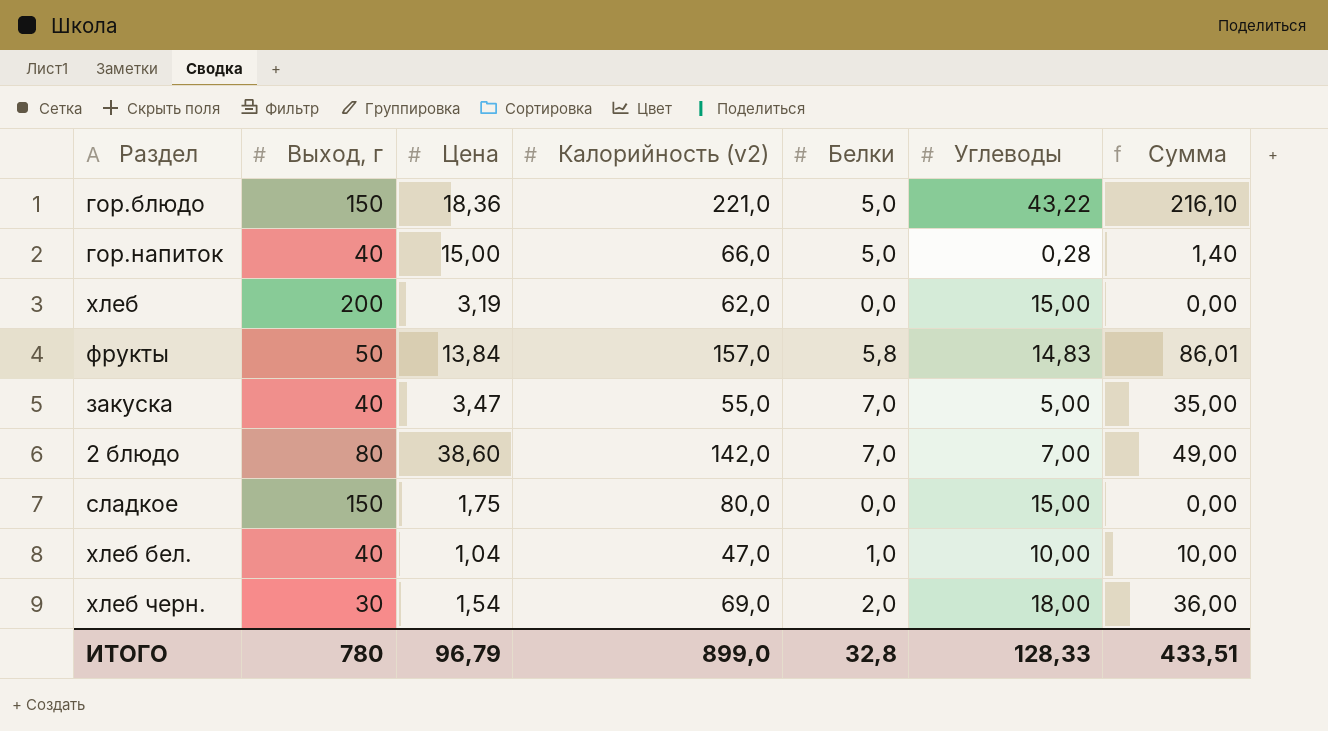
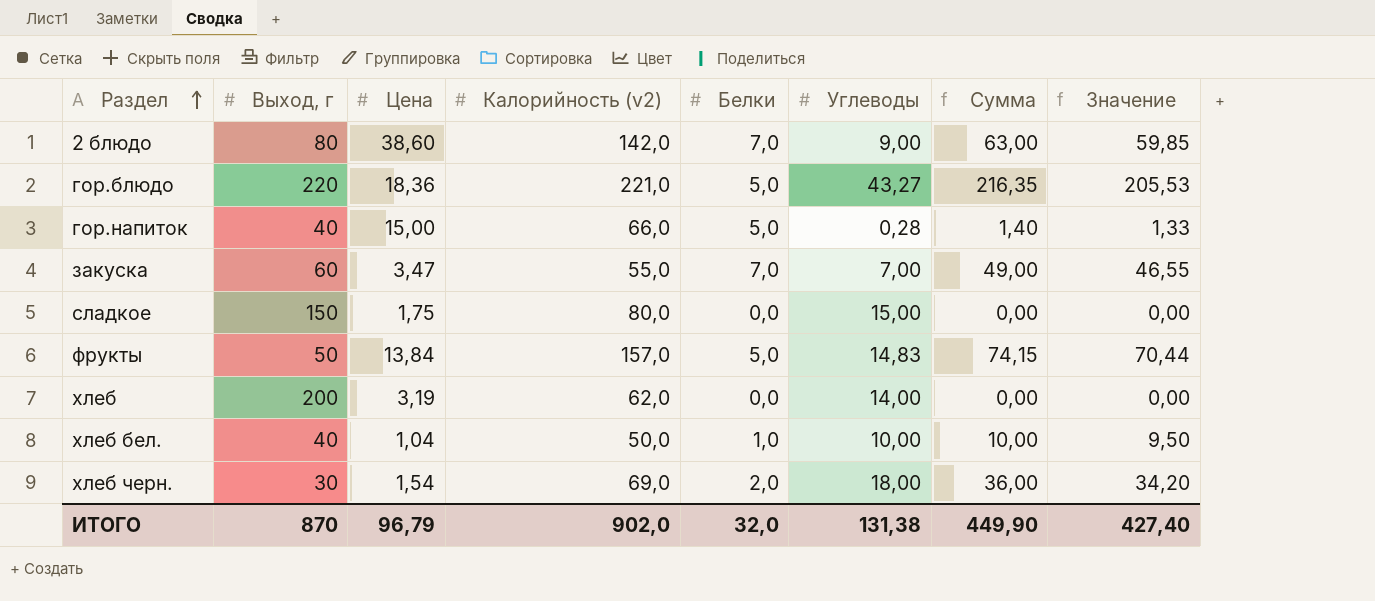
row order: none -> Раздел ascending
column Значение | formula: none -> [Сумма] * 0,95
2 блюдо | Углеводы: 7,00 -> 9,00
2 блюдо | Сумма: 49,00 -> 63,00
гор.блюдо | Выход, г: 150 -> 220
гор.блюдо | Углеводы: 43,22 -> 43,27
гор.блюдо | Сумма: 216,10 -> 216,35
закуска | Выход, г: 40 -> 60
закуска | Углеводы: 5,00 -> 7,00
закуска | Сумма: 35,00 -> 49,00
фрукты | Белки: 5,8 -> 5,0
фрукты | Сумма: 86,01 -> 74,15
хлеб | Углеводы: 15,00 -> 14,00
хлеб бел. | Калорийность (v2): 47,0 -> 50,0
ИТОГО | Выход, г: 780 -> 870
ИТОГО | Калорийность (v2): 899,0 -> 902,0
ИТОГО | Белки: 32,8 -> 32,0
ИТОГО | Углеводы: 128,33 -> 131,38
ИТОГО | Сумма: 433,51 -> 449,90

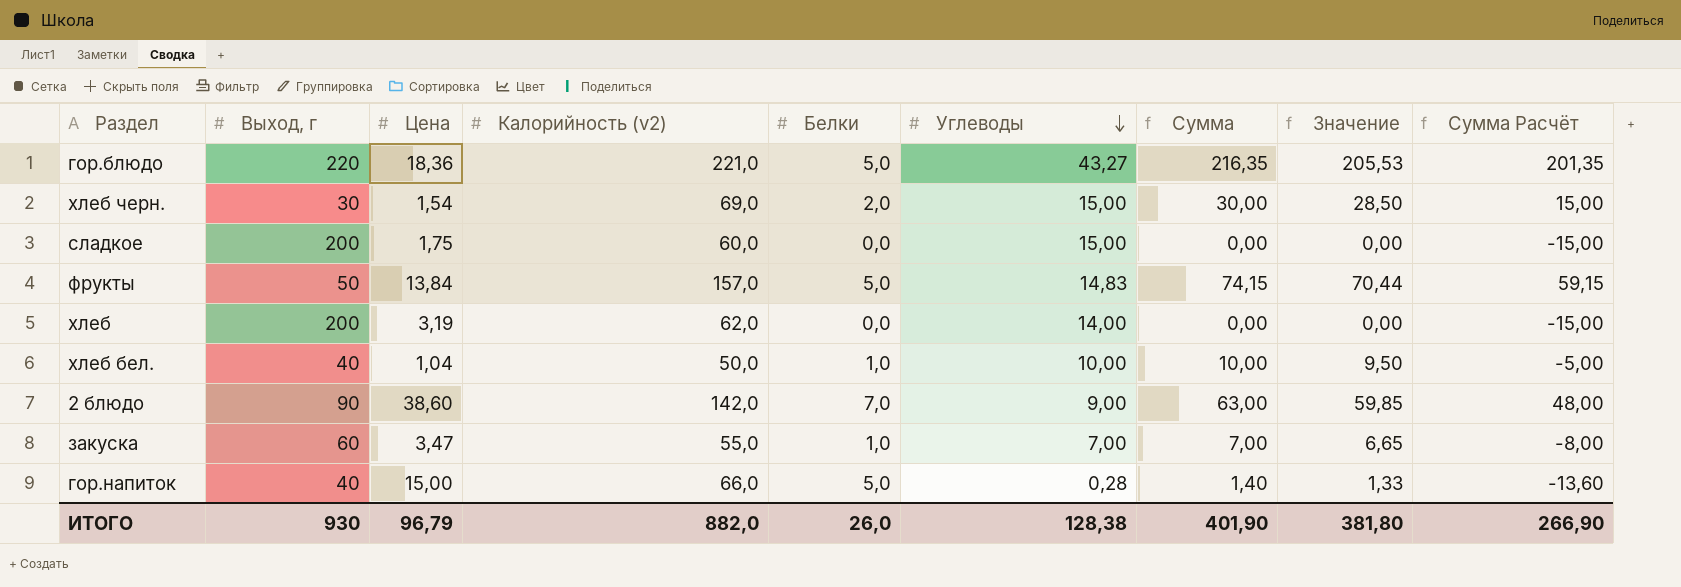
row order: Раздел ascending -> Углеводы descending
column Сумма Расчёт | formula: none -> [Сумма] - 15
хлеб черн. | Углеводы: 18,00 -> 15,00
хлеб черн. | Сумма: 36,00 -> 30,00
хлеб черн. | Значение: 34,20 -> 28,50
сладкое | Выход, г: 150 -> 200
сладкое | Калорийность (v2): 80,0 -> 60,0
2 блюдо | Выход, г: 80 -> 90
закуска | Белки: 7,0 -> 1,0
закуска | Сумма: 49,00 -> 7,00
закуска | Значение: 46,55 -> 6,65
ИТОГО | Выход, г: 870 -> 930
ИТОГО | Калорийность (v2): 902,0 -> 882,0
ИТОГО | Белки: 32,0 -> 26,0
ИТОГО | Углеводы: 131,38 -> 128,38
ИТОГО | Сумма: 449,90 -> 401,90
ИТОГО | Значение: 427,40 -> 381,80

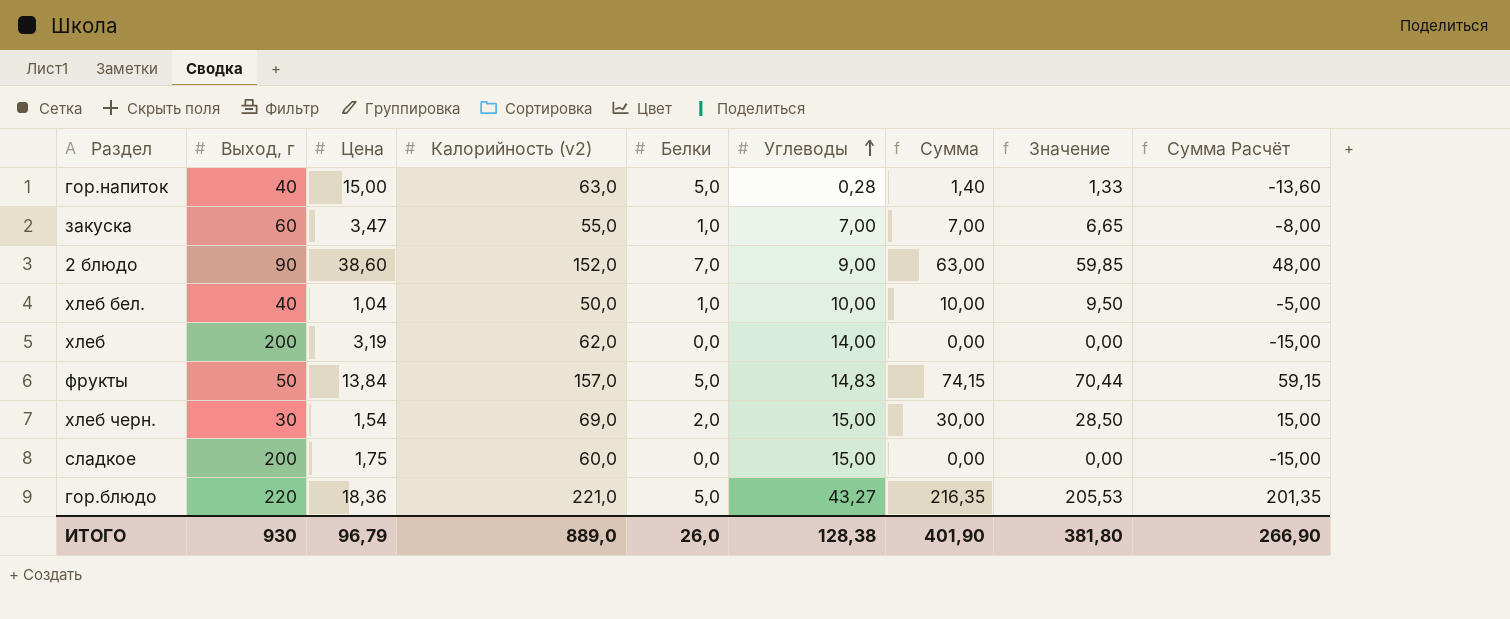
row order: Углеводы descending -> Углеводы ascending
гор.напиток | Калорийность (v2): 66,0 -> 63,0
2 блюдо | Калорийность (v2): 142,0 -> 152,0
ИТОГО | Калорийность (v2): 882,0 -> 889,0

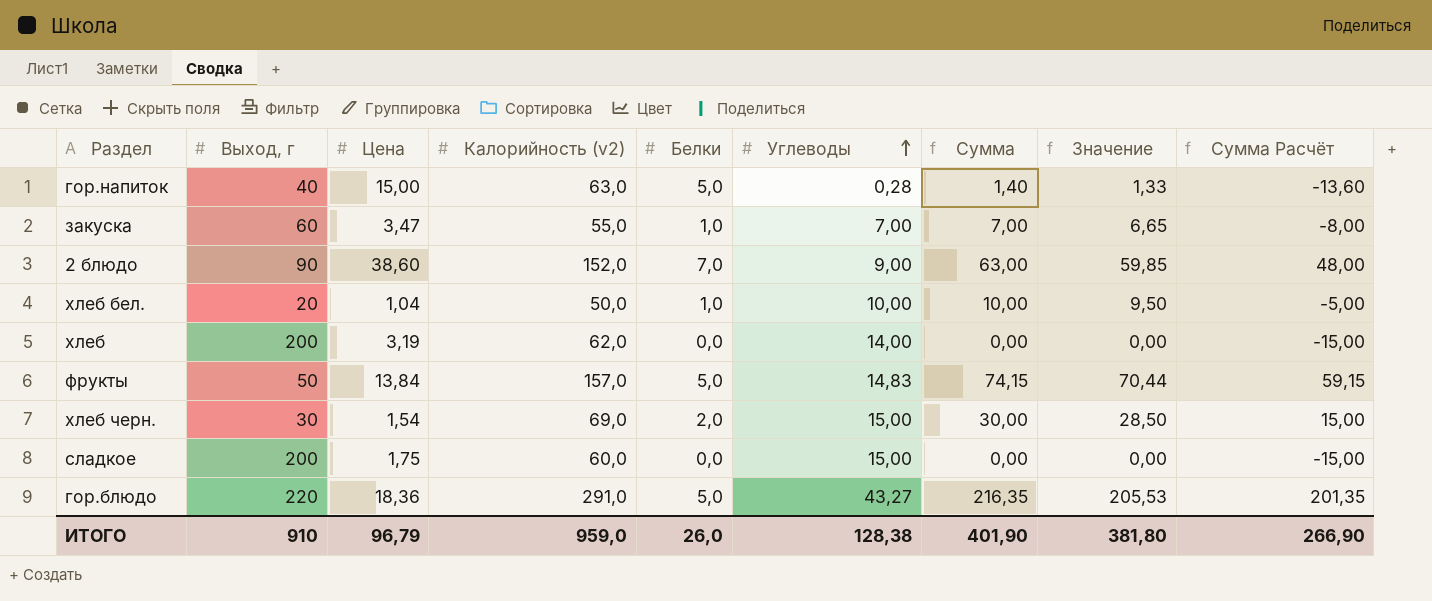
хлеб бел. | Выход, г: 40 -> 20
гор.блюдо | Калорийность (v2): 221,0 -> 291,0
ИТОГО | Выход, г: 930 -> 910
ИТОГО | Калорийность (v2): 889,0 -> 959,0

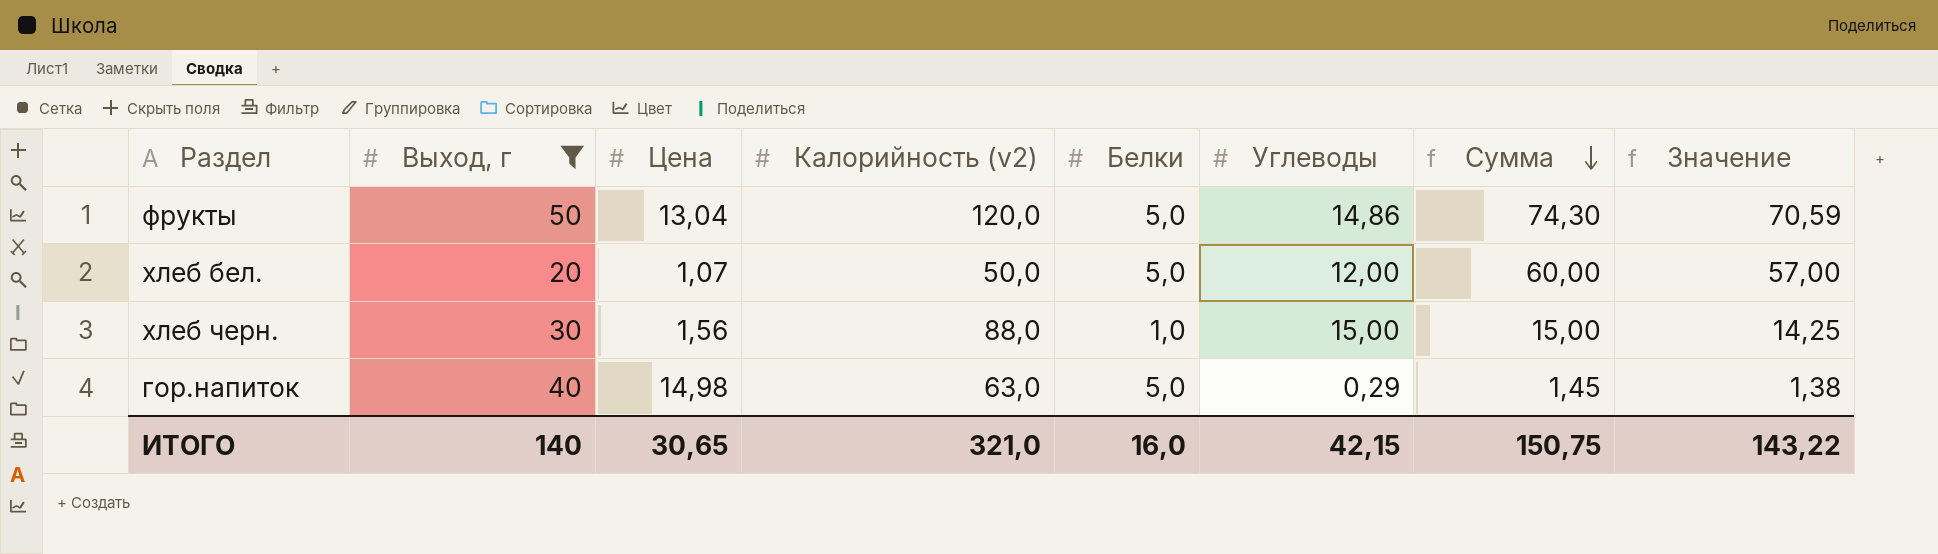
filter: none -> Выход, г <= 50
row order: Углеводы ascending -> Сумма descending
column Сумма Расчёт | formula: [Сумма] - 15 -> none
фрукты | Цена: 13,84 -> 13,04
фрукты | Калорийность (v2): 157,0 -> 120,0
фрукты | Углеводы: 14,83 -> 14,86
фрукты | Сумма: 74,15 -> 74,30
фрукты | Значение: 70,44 -> 70,59
хлеб бел. | Цена: 1,04 -> 1,07
хлеб бел. | Белки: 1,0 -> 5,0
хлеб бел. | Углеводы: 10,00 -> 12,00
хлеб бел. | Сумма: 10,00 -> 60,00
хлеб бел. | Значение: 9,50 -> 57,00
хлеб черн. | Цена: 1,54 -> 1,56
хлеб черн. | Калорийность (v2): 69,0 -> 88,0
хлеб черн. | Белки: 2,0 -> 1,0
хлеб черн. | Сумма: 30,00 -> 15,00
хлеб черн. | Значение: 28,50 -> 14,25
гор.напиток | Цена: 15,00 -> 14,98
гор.напиток | Углеводы: 0,28 -> 0,29
гор.напиток | Сумма: 1,40 -> 1,45
гор.напиток | Значение: 1,33 -> 1,38
ИТОГО | Выход, г: 910 -> 140
ИТОГО | Цена: 96,79 -> 30,65
ИТОГО | Калорийность (v2): 959,0 -> 321,0
ИТОГО | Белки: 26,0 -> 16,0
ИТОГО | Углеводы: 128,38 -> 42,15
ИТОГО | Сумма: 401,90 -> 150,75
ИТОГО | Значение: 381,80 -> 143,22

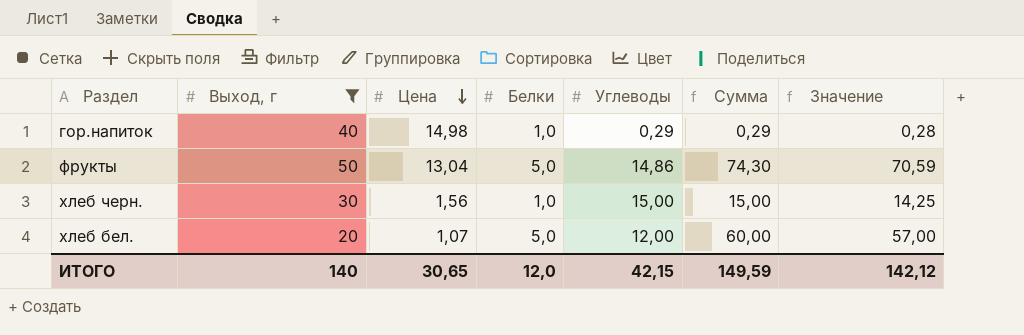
row order: Сумма descending -> Цена descending
column Калорийность (v2) | position: 4 -> none
гор.напиток | Белки: 5,0 -> 1,0
гор.напиток | Сумма: 1,45 -> 0,29
гор.напиток | Значение: 1,38 -> 0,28
ИТОГО | Белки: 16,0 -> 12,0
ИТОГО | Сумма: 150,75 -> 149,59
ИТОГО | Значение: 143,22 -> 142,12

